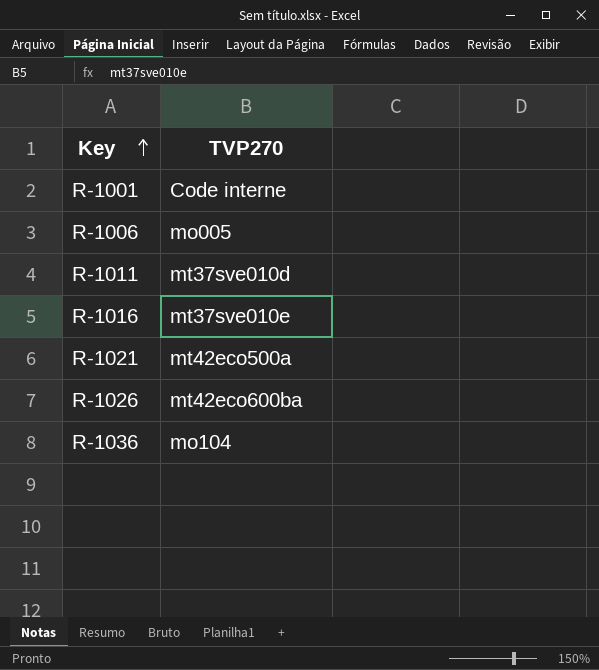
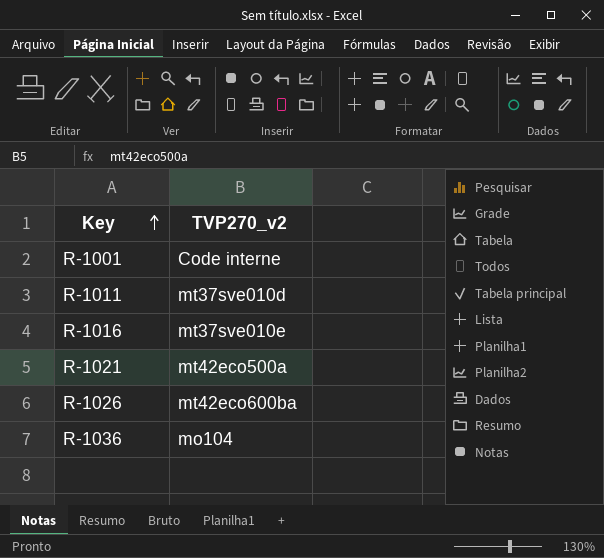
column name: TVP270 -> TVP270_v2
row R-1006: mo005 -> none

